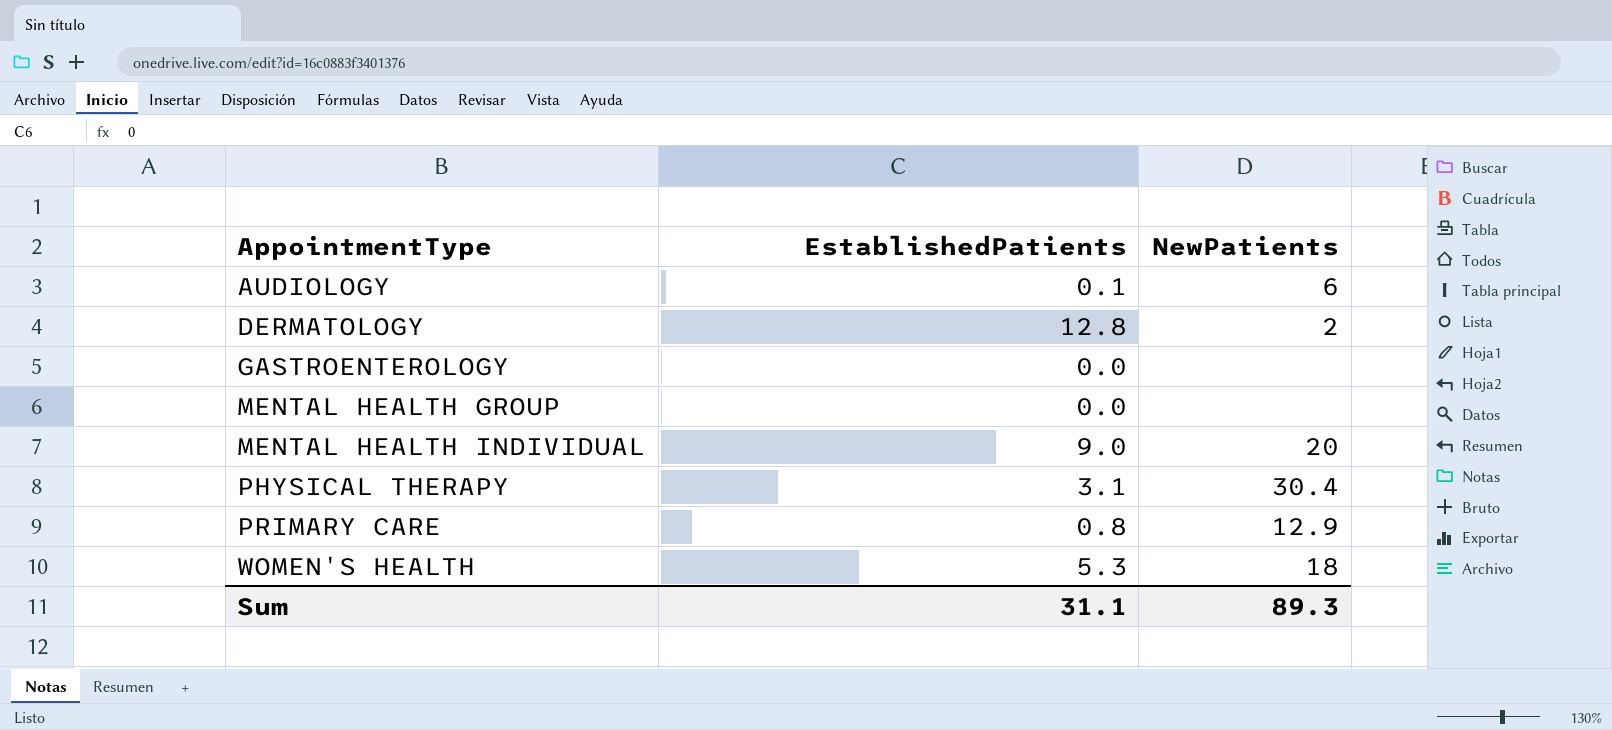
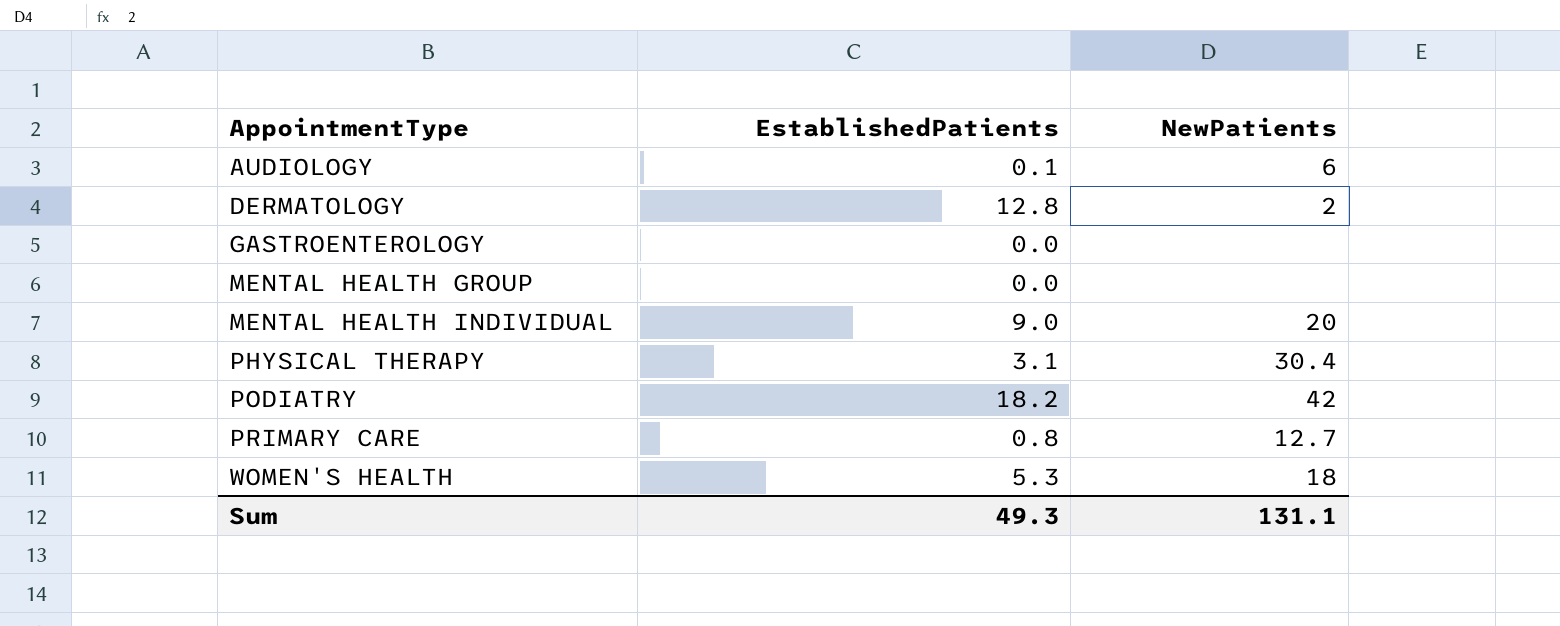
row PODIATRY: none -> 18.2 | 42
PRIMARY CARE | NewPatients: 12.9 -> 12.7
Sum | EstablishedPatients: 31.1 -> 49.3
Sum | NewPatients: 89.3 -> 131.1

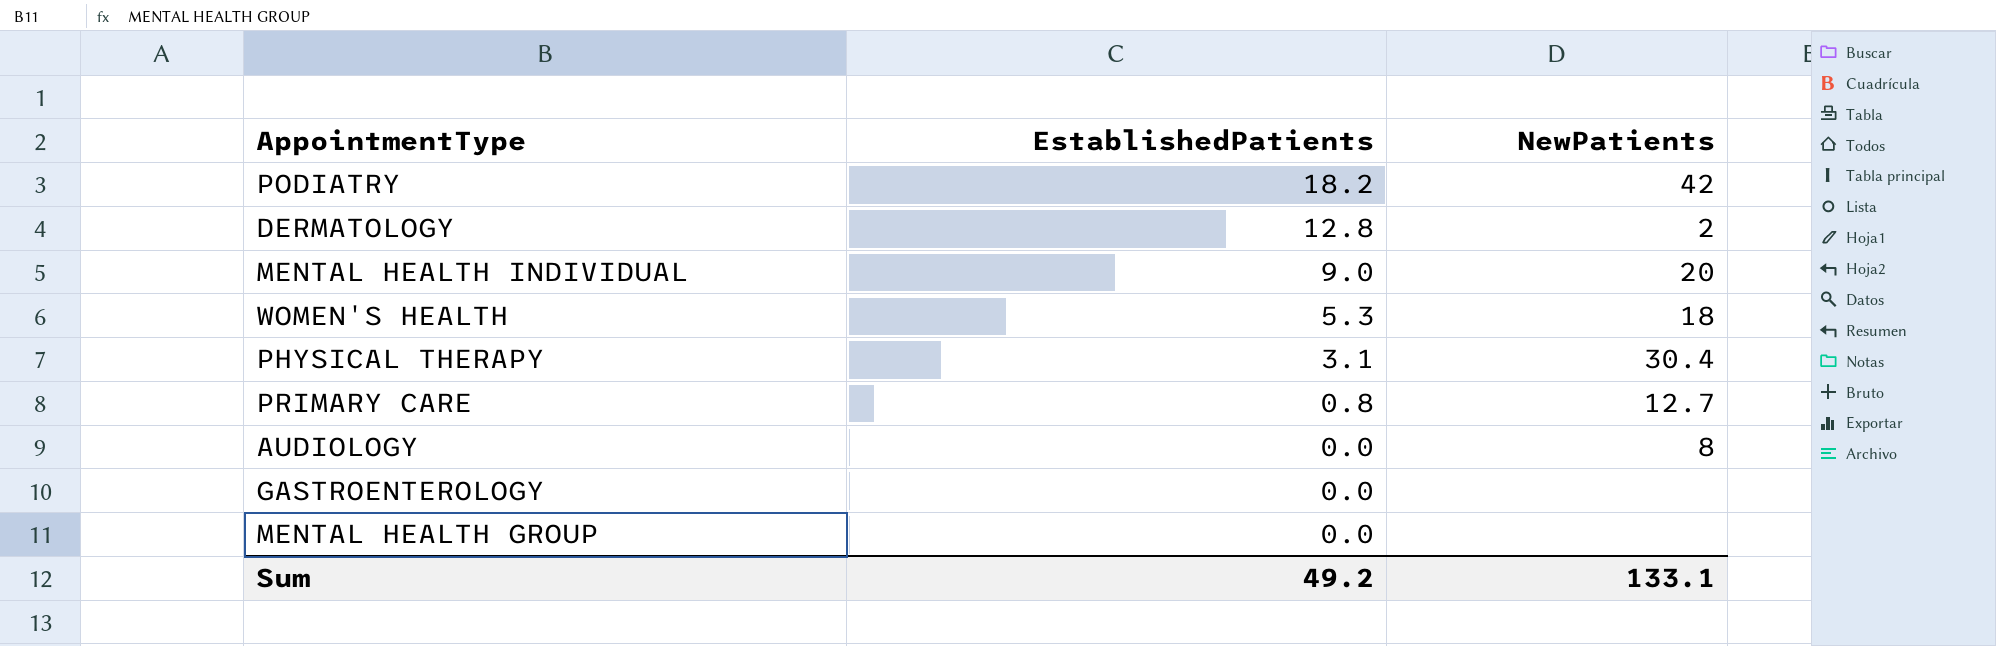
row order: AppointmentType ascending -> EstablishedPatients descending
AUDIOLOGY | EstablishedPatients: 0.1 -> 0.0
AUDIOLOGY | NewPatients: 6 -> 8
Sum | EstablishedPatients: 49.3 -> 49.2
Sum | NewPatients: 131.1 -> 133.1

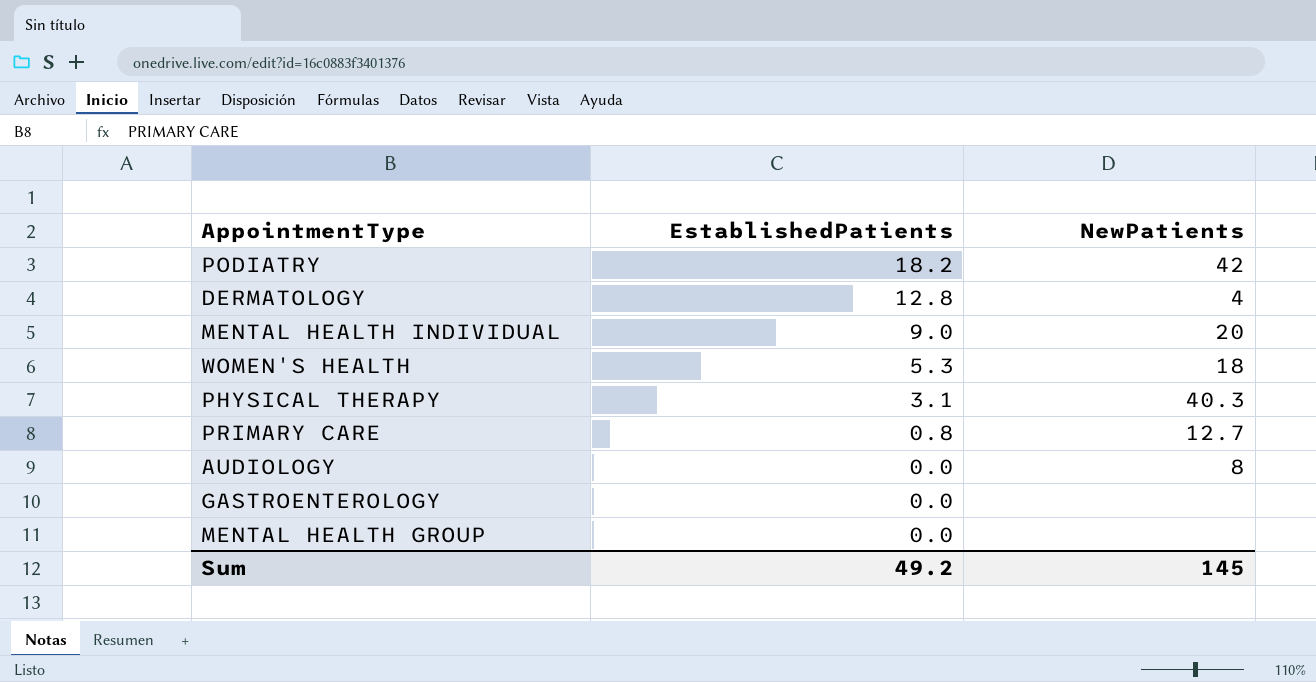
DERMATOLOGY | NewPatients: 2 -> 4
PHYSICAL THERAPY | NewPatients: 30.4 -> 40.3
Sum | NewPatients: 133.1 -> 145

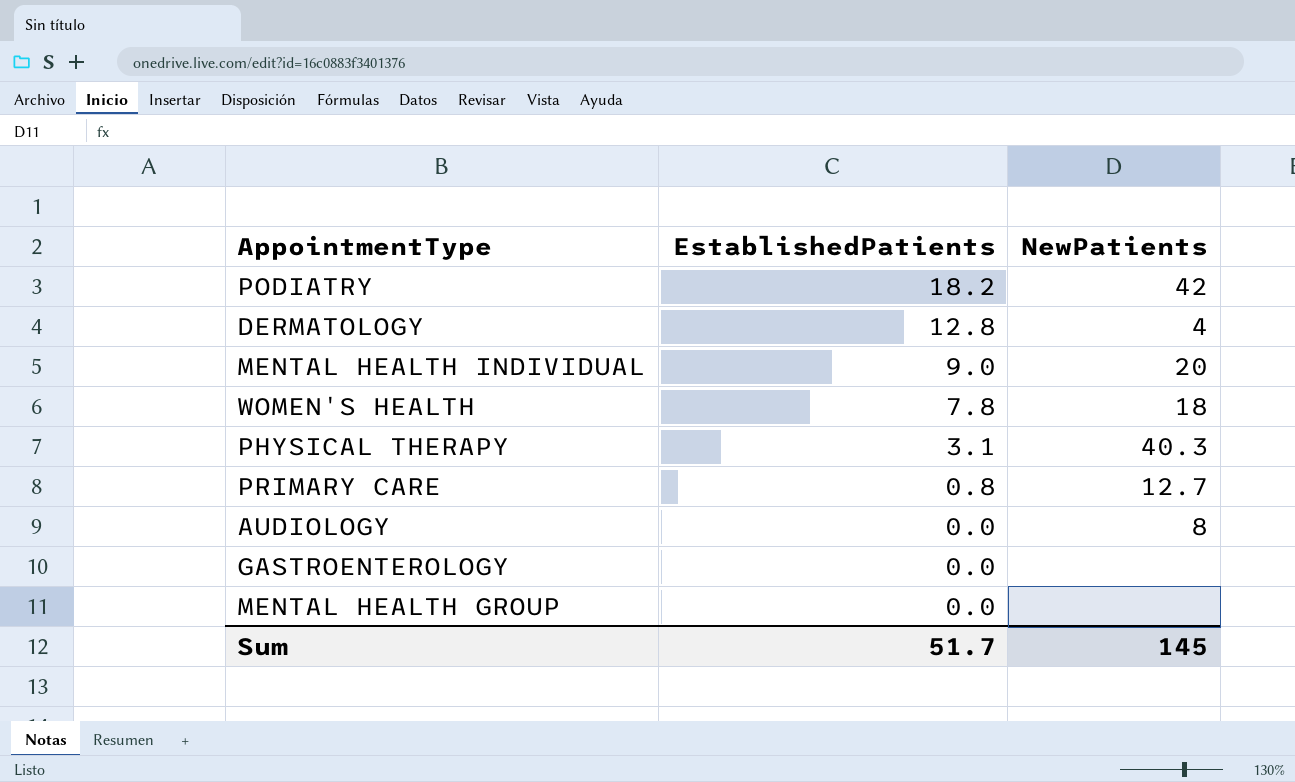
WOMEN'S HEALTH | EstablishedPatients: 5.3 -> 7.8
Sum | EstablishedPatients: 49.2 -> 51.7

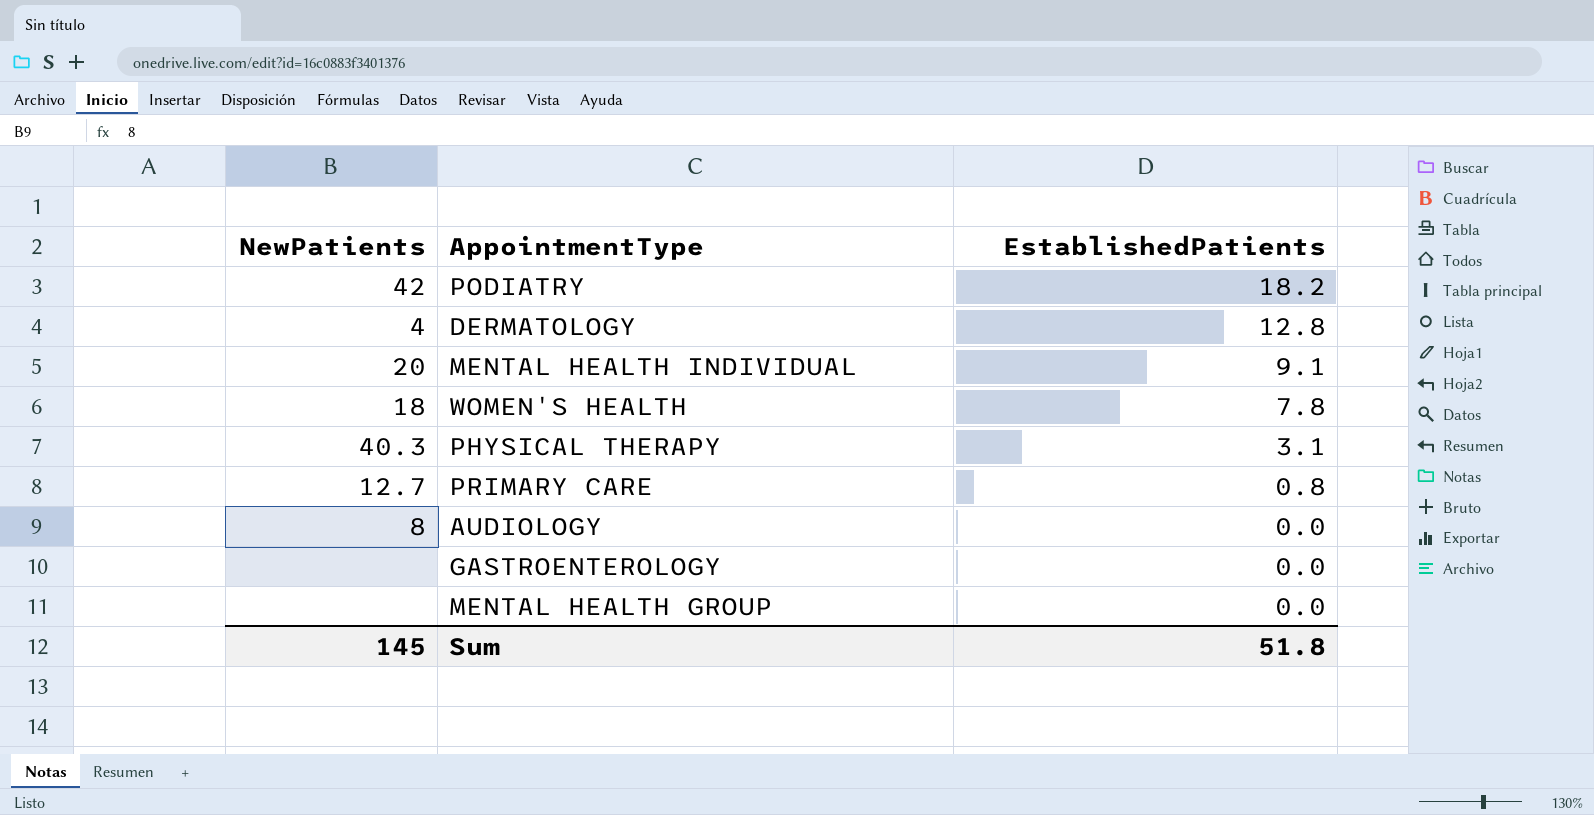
column NewPatients | position: 3 -> 1
MENTAL HEALTH INDIVIDUAL | EstablishedPatients: 9.0 -> 9.1
Sum | EstablishedPatients: 51.7 -> 51.8

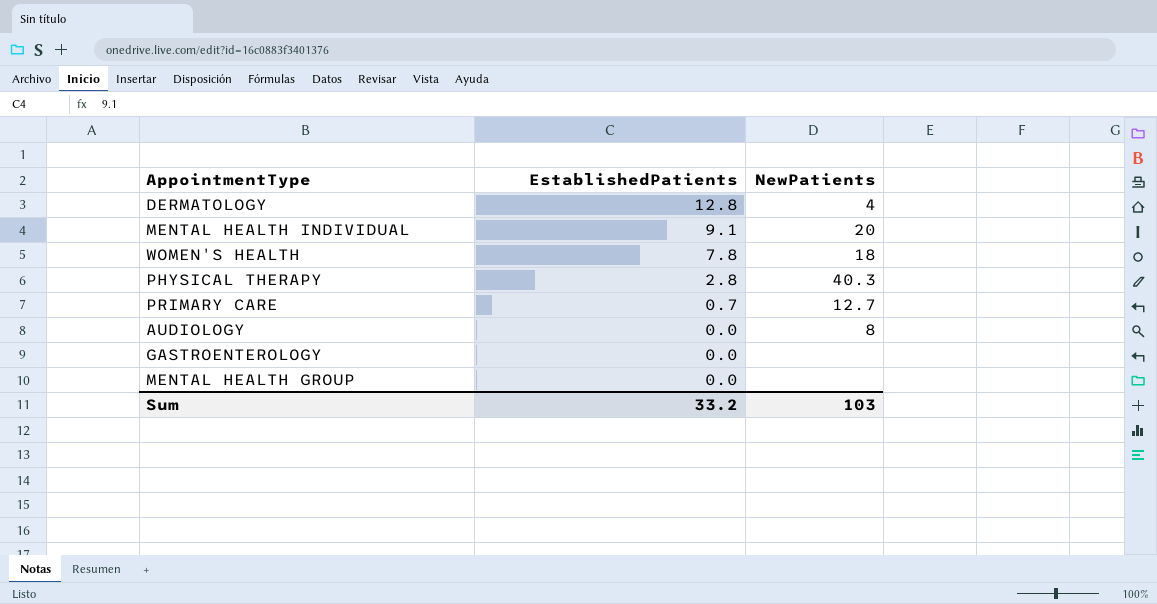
column NewPatients | position: 1 -> 3
row PODIATRY: 42 | 18.2 -> none
PHYSICAL THERAPY | EstablishedPatients: 3.1 -> 2.8
PRIMARY CARE | EstablishedPatients: 0.8 -> 0.7
Sum | EstablishedPatients: 51.8 -> 33.2
Sum | NewPatients: 145 -> 103

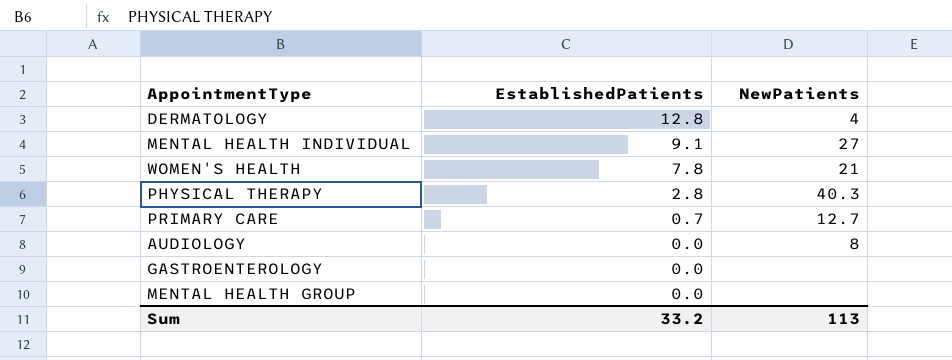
MENTAL HEALTH INDIVIDUAL | NewPatients: 20 -> 27
WOMEN'S HEALTH | NewPatients: 18 -> 21
Sum | NewPatients: 103 -> 113

